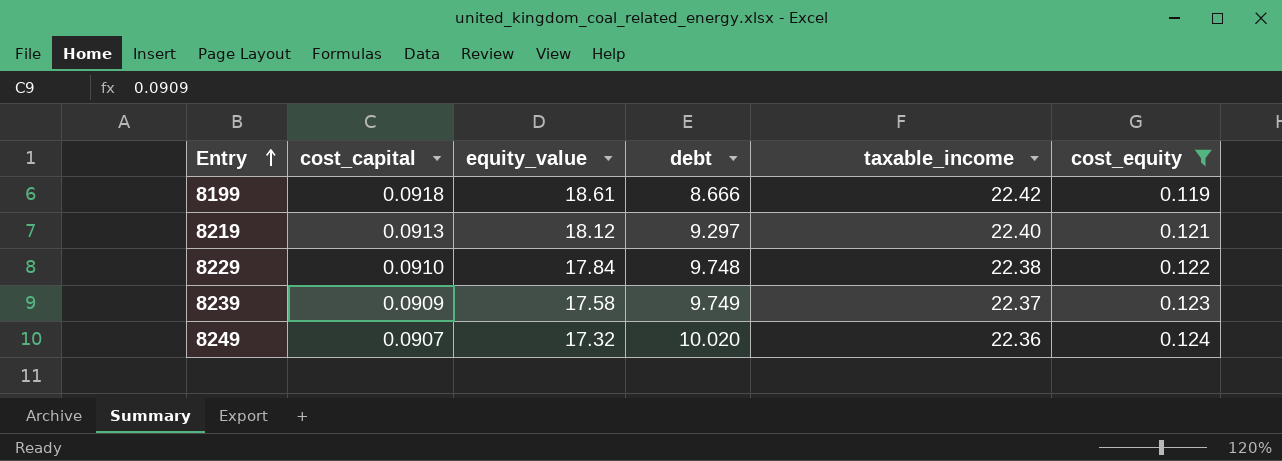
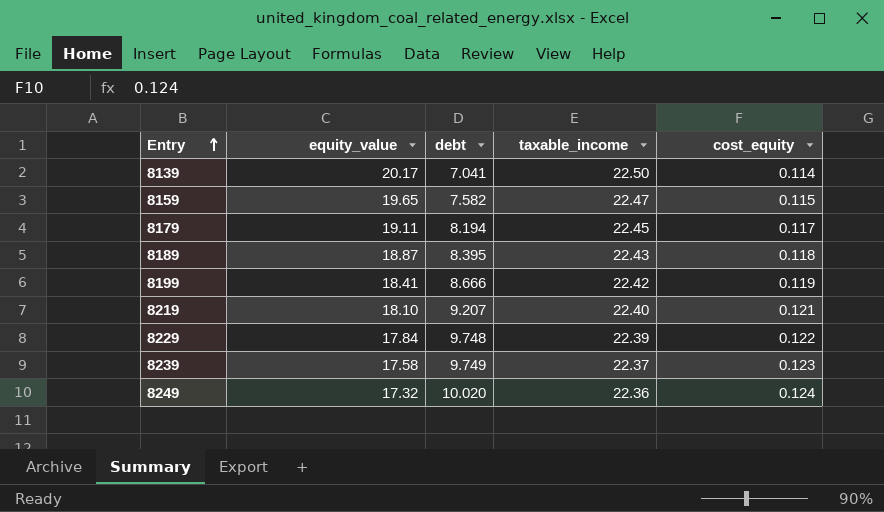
filter: cost_equity >= 0.119 -> none
column cost_capital | position: 2 -> none
8199 | equity_value: 18.61 -> 18.41
8219 | equity_value: 18.12 -> 18.10
8219 | debt: 9.297 -> 9.207
8229 | taxable_income: 22.38 -> 22.39

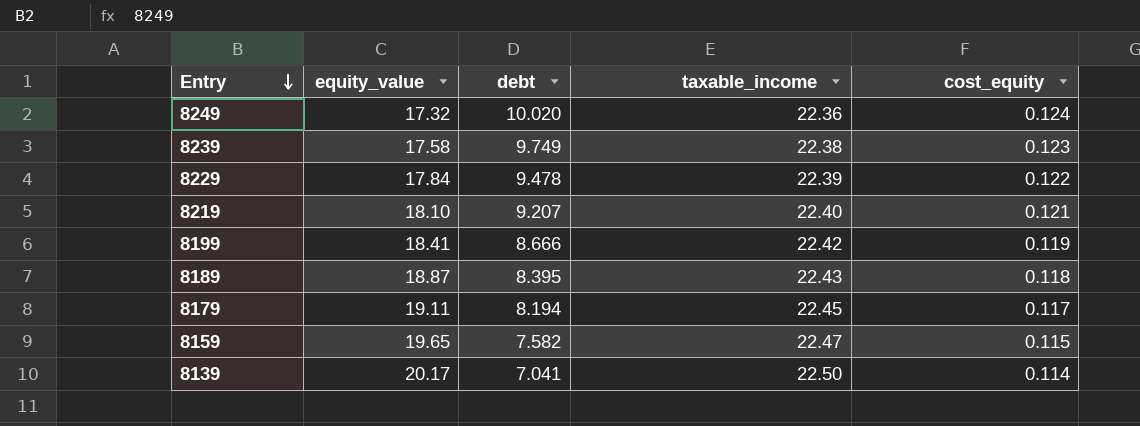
row order: Entry ascending -> Entry descending
8239 | taxable_income: 22.37 -> 22.38
8229 | debt: 9.748 -> 9.478

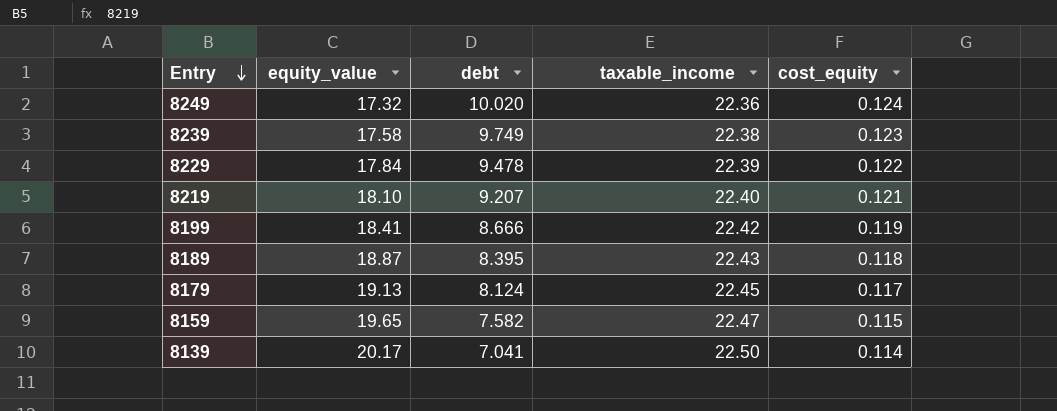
8179 | equity_value: 19.11 -> 19.13
8179 | debt: 8.194 -> 8.124

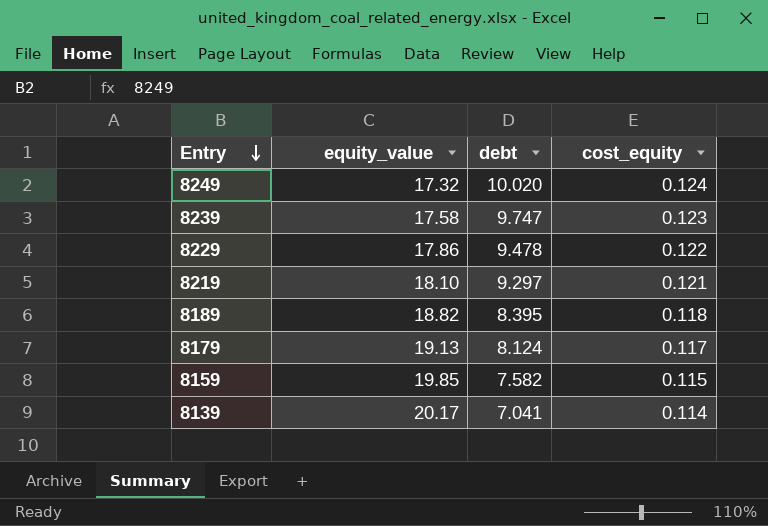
column taxable_income | position: 4 -> none
row 8199: 18.41 | 8.666 | 22.42 | 0.119 -> none
8239 | debt: 9.749 -> 9.747
8229 | equity_value: 17.84 -> 17.86
8219 | debt: 9.207 -> 9.297
8189 | equity_value: 18.87 -> 18.82
8159 | equity_value: 19.65 -> 19.85

